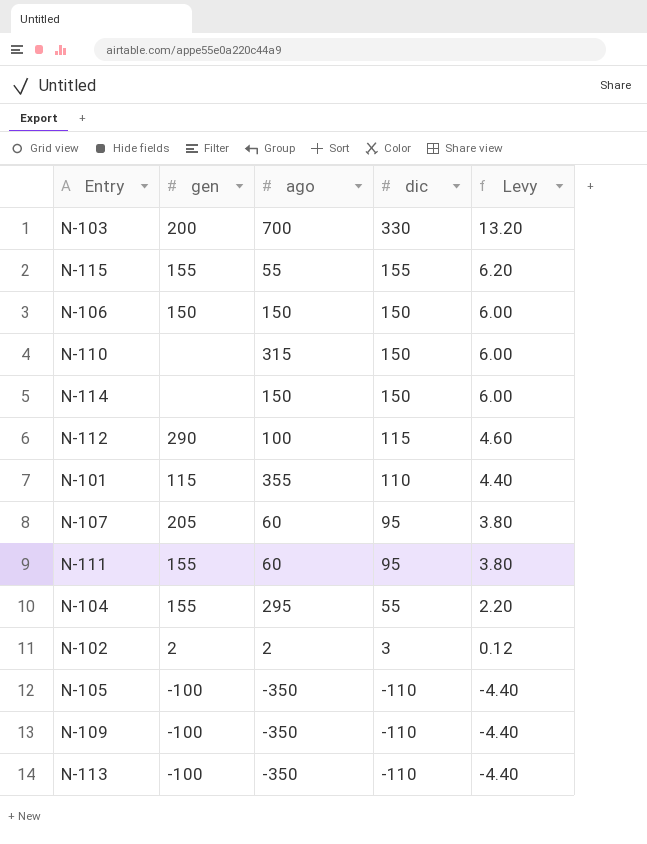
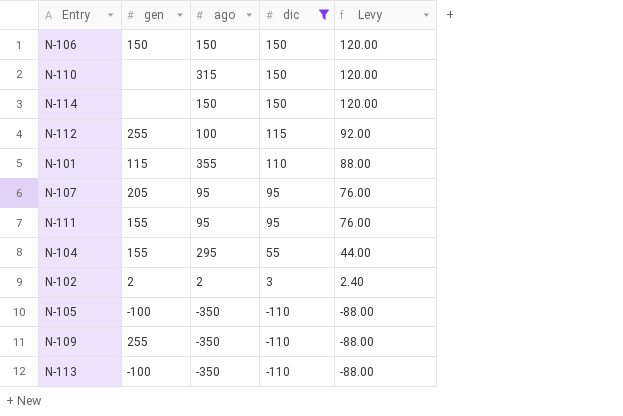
filter: none -> dic <= 150
column Levy | formula: [dic] * 0.04 -> [dic] * 0.8
N-112 | gen: 290 -> 255
N-107 | ago: 60 -> 95
N-111 | ago: 60 -> 95
N-109 | gen: -100 -> 255

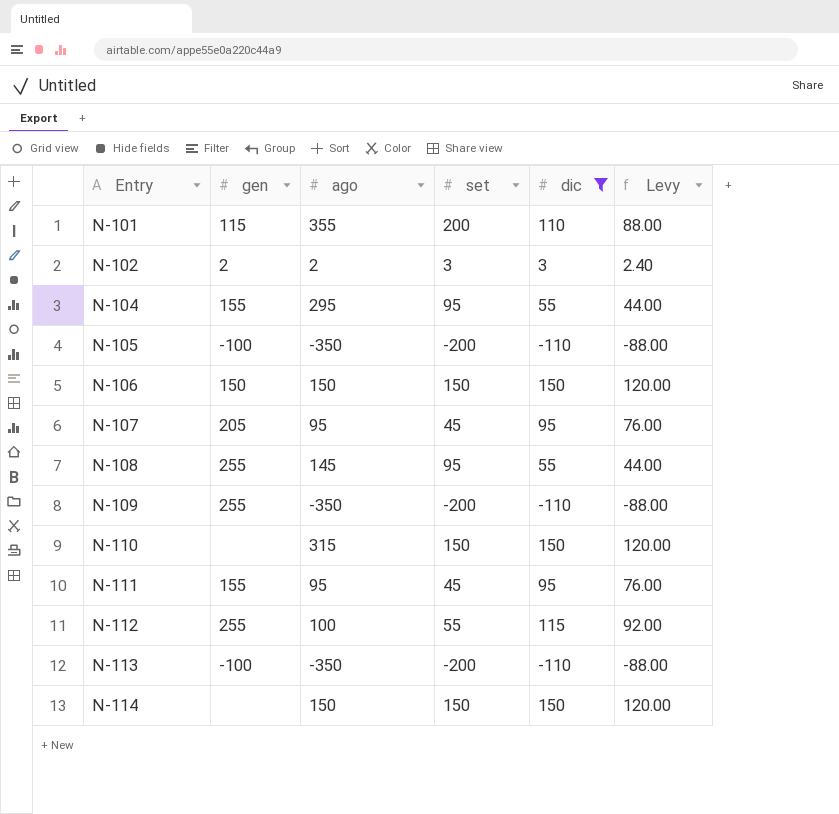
row order: dic descending -> Entry ascending
column set | position: none -> 4
row N-108: none -> 255 | 145 | 95 | 55 | 44.00

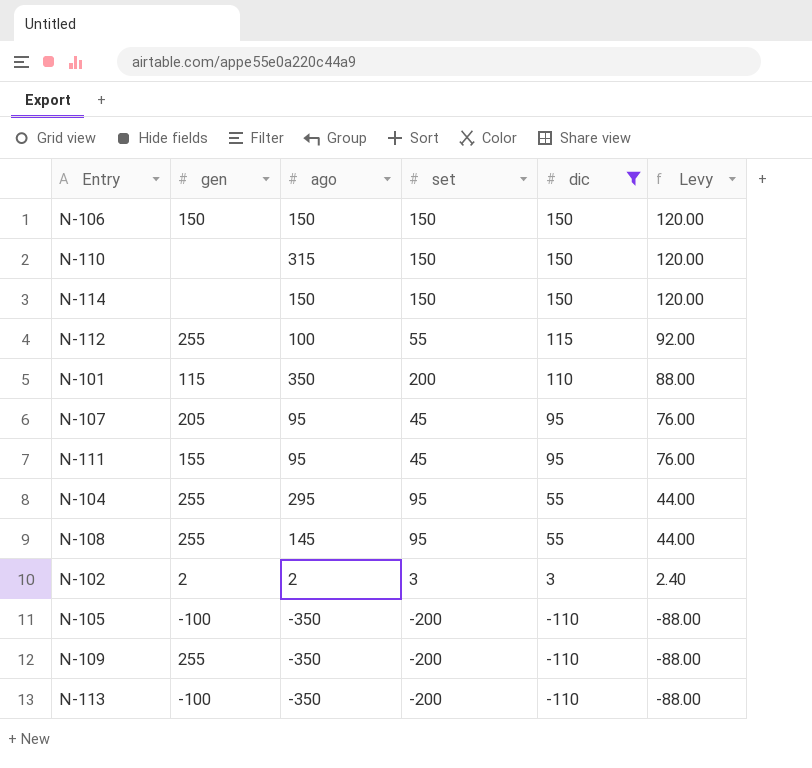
row order: Entry ascending -> dic descending
N-101 | ago: 355 -> 350
N-104 | gen: 155 -> 255

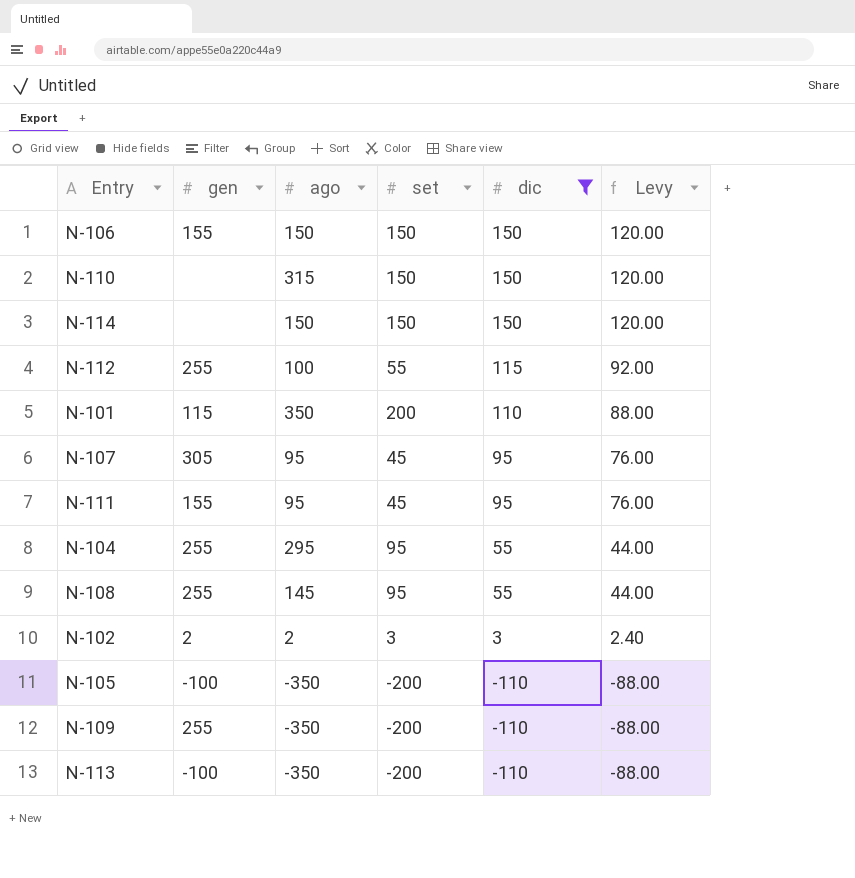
N-106 | gen: 150 -> 155
N-107 | gen: 205 -> 305

